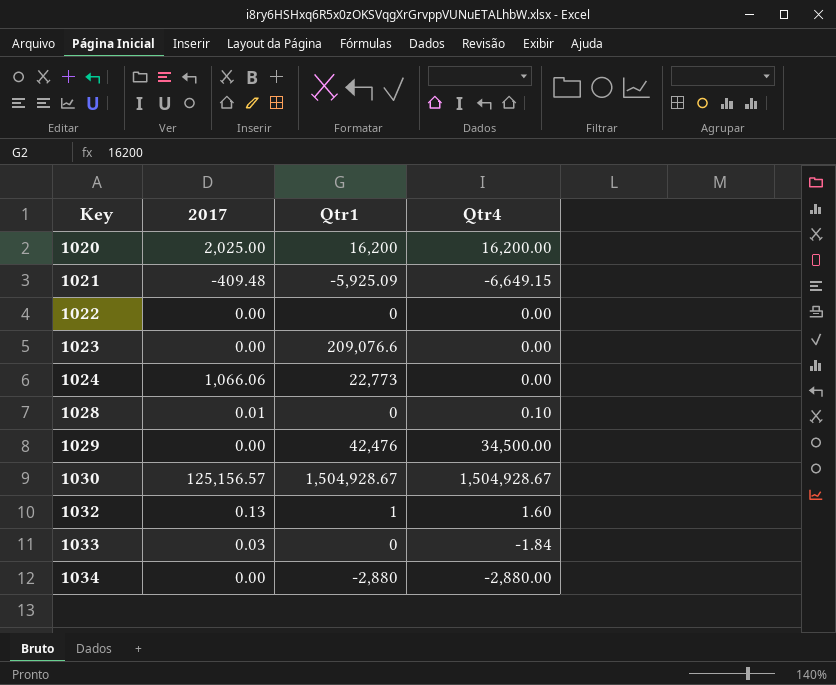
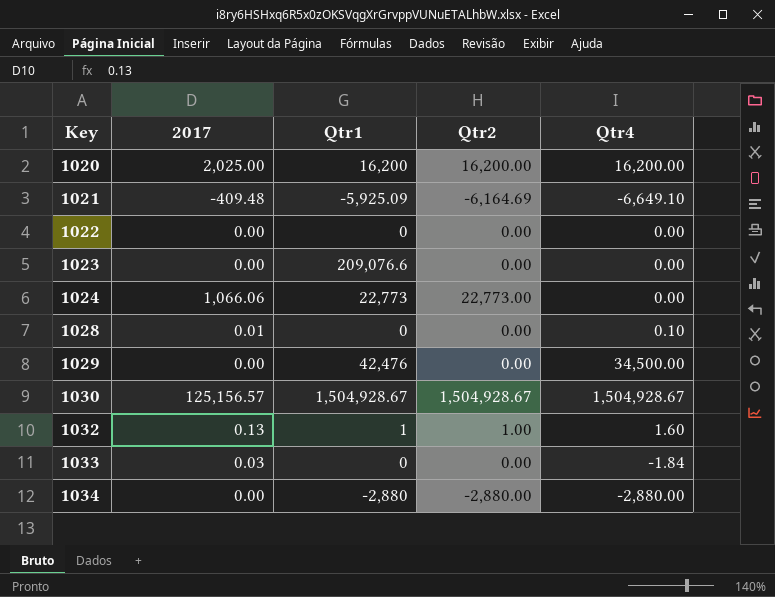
column Qtr2 | position: none -> 4
1021 | Qtr4: -6,649.15 -> -6,649.10

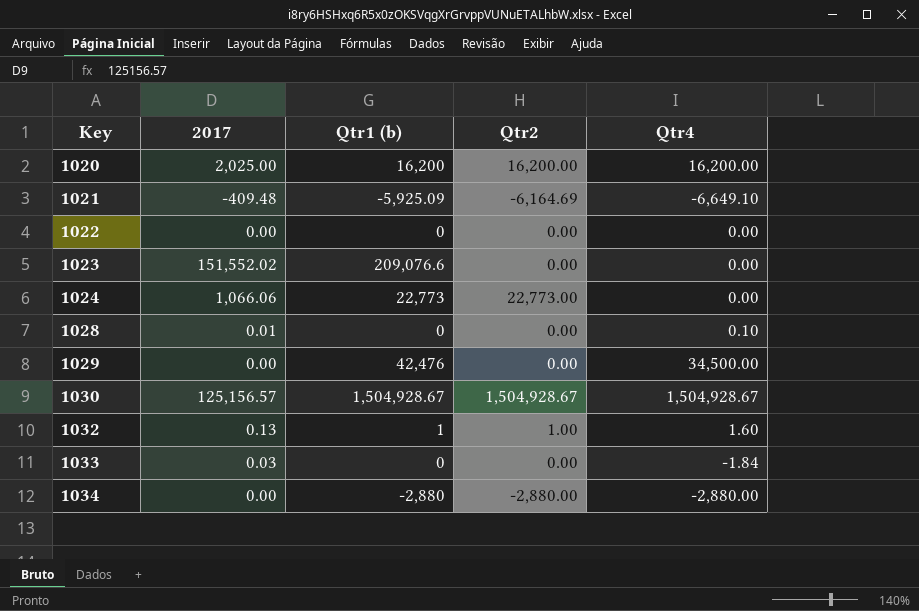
column name: Qtr1 -> Qtr1 (b)
1023 | 2017: 0.00 -> 151,552.02

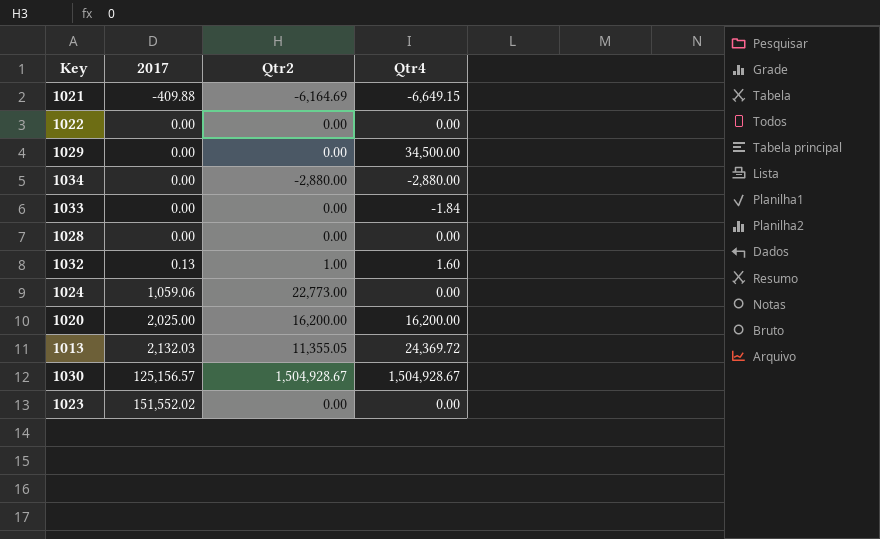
row order: Key ascending -> 2017 ascending
column Qtr1 (b) | position: 3 -> none
1021 | 2017: -409.48 -> -409.88
1021 | Qtr4: -6,649.10 -> -6,649.15
1033 | 2017: 0.03 -> 0.00
1028 | 2017: 0.01 -> 0.00
1028 | Qtr4: 0.10 -> 0.00
1024 | 2017: 1,066.06 -> 1,059.06
row 1013: none -> 2,132.03 | 11,355.05 | 24,369.72

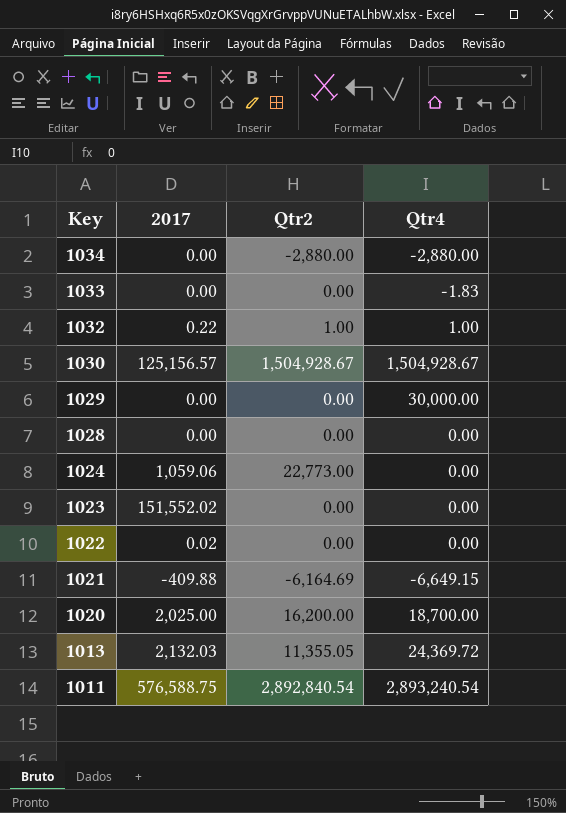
row order: 2017 ascending -> Key descending
1033 | Qtr4: -1.84 -> -1.83
1032 | 2017: 0.13 -> 0.22
1032 | Qtr4: 1.60 -> 1.00
1029 | Qtr4: 34,500.00 -> 30,000.00
1022 | 2017: 0.00 -> 0.02
1020 | Qtr4: 16,200.00 -> 18,700.00
row 1011: none -> 576,588.75 | 2,892,840.54 | 2,893,240.54

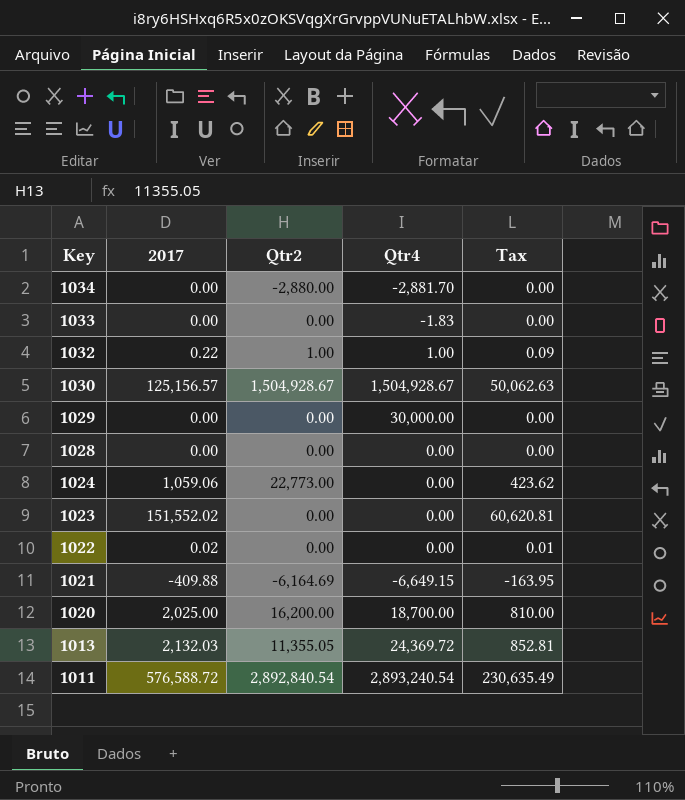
column Tax | formula: none -> [2017] * 0.4
1034 | Qtr4: -2,880.00 -> -2,881.70
1011 | 2017: 576,588.75 -> 576,588.72

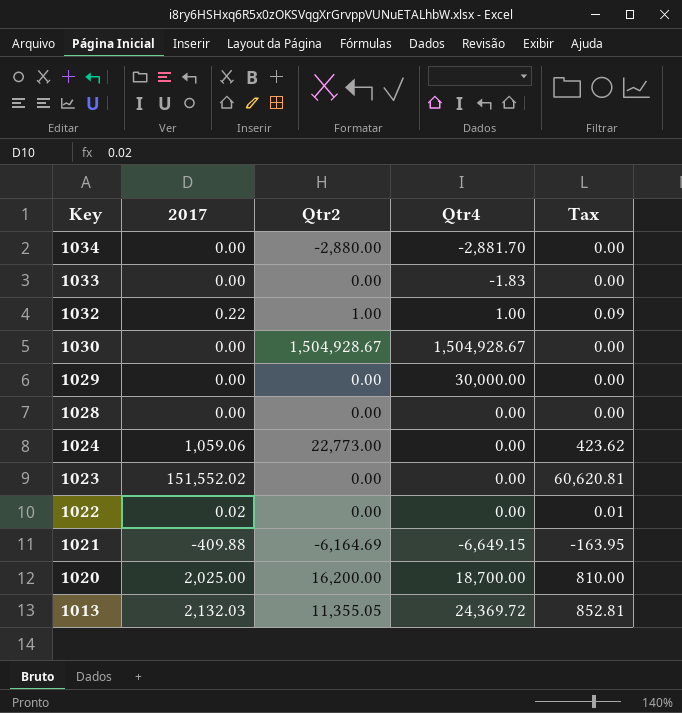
row 1011: 576,588.72 | 2,892,840.54 | 2,893,240.54 | 230,635.49 -> none
1030 | 2017: 125,156.57 -> 0.00
1030 | Tax: 50,062.63 -> 0.00

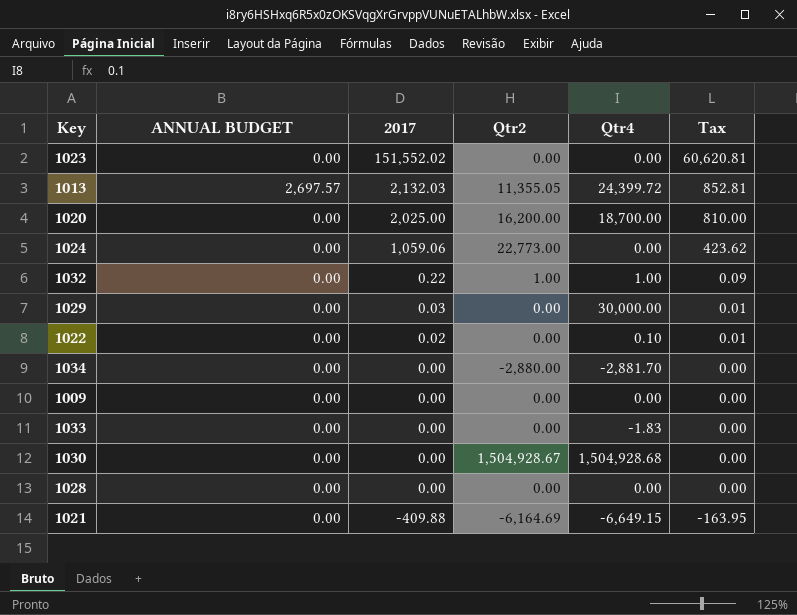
row order: Key descending -> 2017 descending
column ANNUAL BUDGET | position: none -> 2
1013 | Qtr4: 24,369.72 -> 24,399.72
1029 | 2017: 0.00 -> 0.03
1029 | Tax: 0.00 -> 0.01
1022 | Qtr4: 0.00 -> 0.10
row 1009: none -> 0.00 | 0.00 | 0.00 | 0.00 | 0.00
1030 | Qtr4: 1,504,928.67 -> 1,504,928.68

